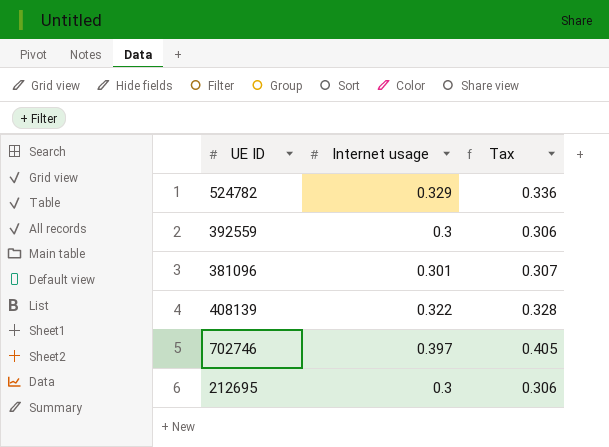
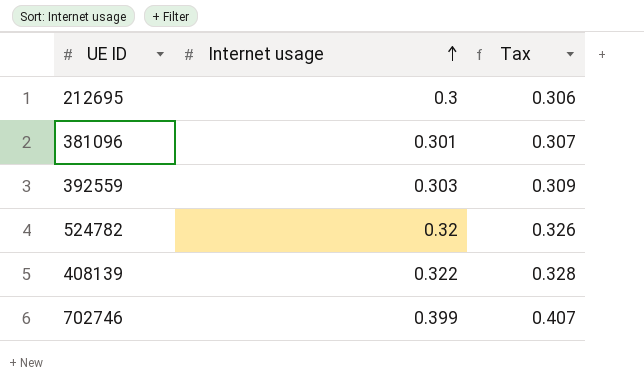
row order: none -> Internet usage ascending
392559 | Internet usage: 0.3 -> 0.303
392559 | Tax: 0.306 -> 0.309
524782 | Internet usage: 0.329 -> 0.32
524782 | Tax: 0.336 -> 0.326
702746 | Internet usage: 0.397 -> 0.399
702746 | Tax: 0.405 -> 0.407

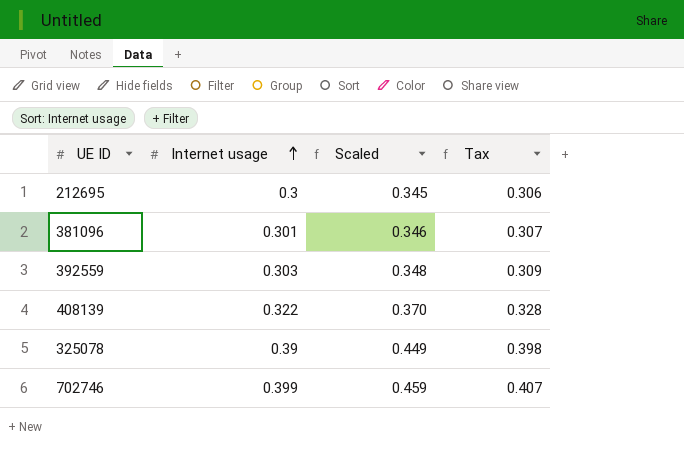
column Scaled | formula: none -> [Internet usage] * 1.15
row 524782: 0.32 | 0.326 -> none
row 325078: none -> 0.39 | 0.449 | 0.398

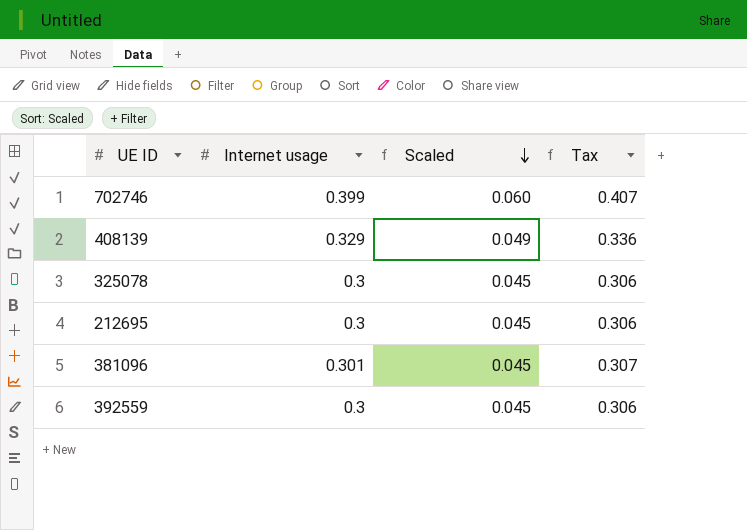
row order: Internet usage ascending -> Scaled descending
column Scaled | formula: [Internet usage] * 1.15 -> [Internet usage] * 0.15
408139 | Internet usage: 0.322 -> 0.329
408139 | Tax: 0.328 -> 0.336
325078 | Internet usage: 0.39 -> 0.3
325078 | Tax: 0.398 -> 0.306
392559 | Internet usage: 0.303 -> 0.3
392559 | Tax: 0.309 -> 0.306

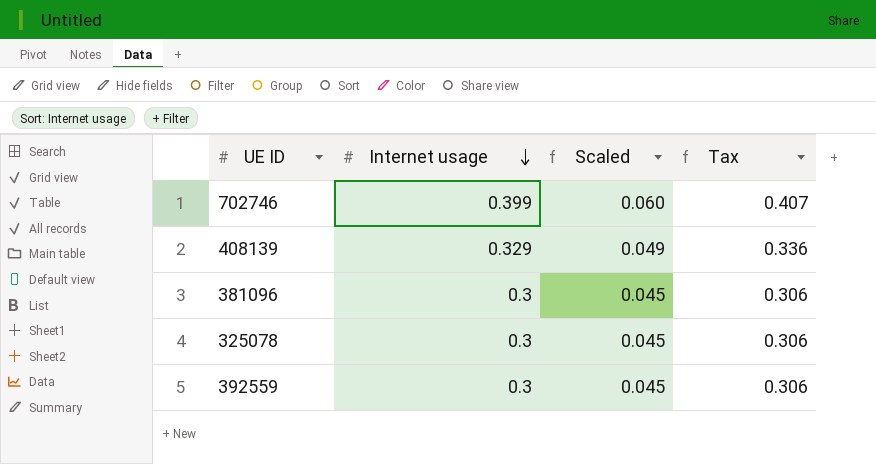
row order: Scaled descending -> Internet usage descending
row 212695: 0.3 | 0.045 | 0.306 -> none
381096 | Internet usage: 0.301 -> 0.3
381096 | Tax: 0.307 -> 0.306

